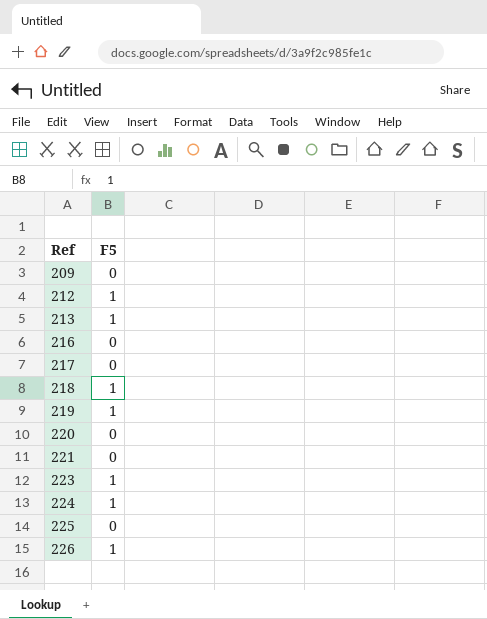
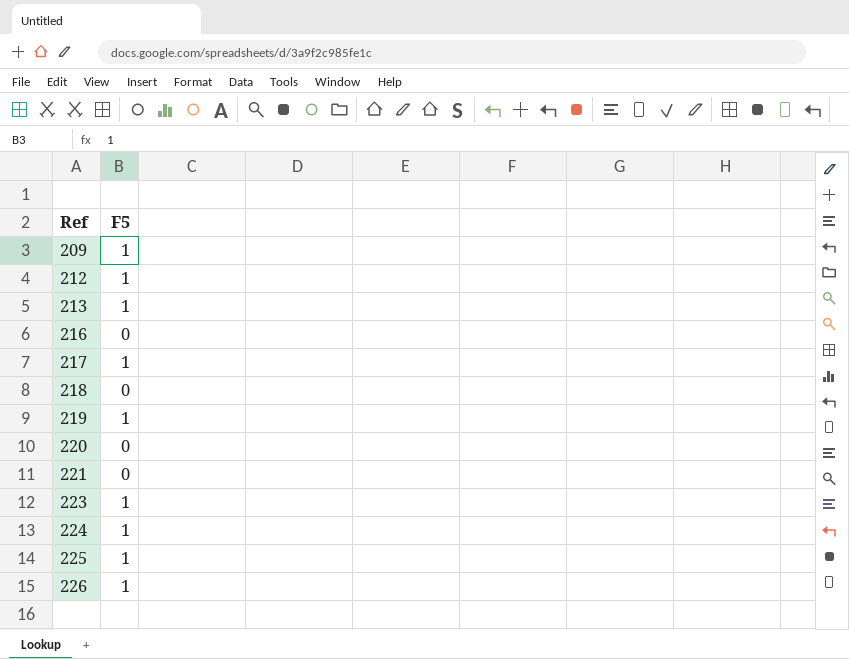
209 | F5: 0 -> 1
217 | F5: 0 -> 1
218 | F5: 1 -> 0
225 | F5: 0 -> 1

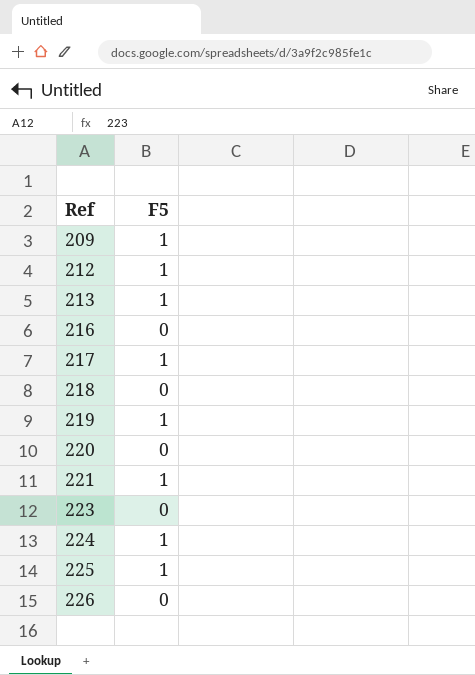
221 | F5: 0 -> 1
223 | F5: 1 -> 0
226 | F5: 1 -> 0

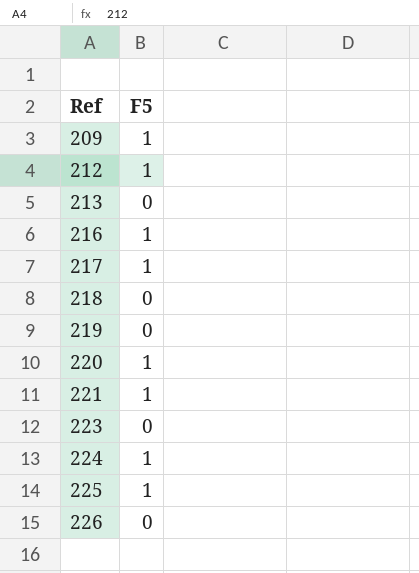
213 | F5: 1 -> 0
216 | F5: 0 -> 1
219 | F5: 1 -> 0
220 | F5: 0 -> 1

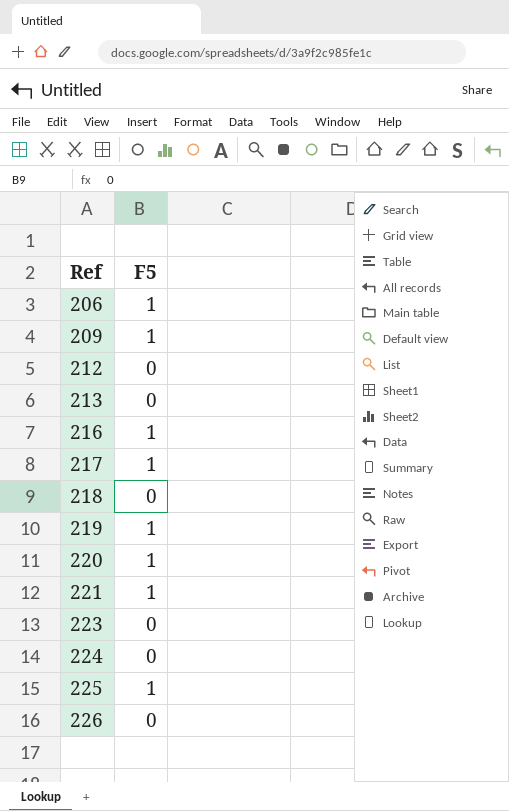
row 206: none -> 1
212 | F5: 1 -> 0
219 | F5: 0 -> 1
224 | F5: 1 -> 0

